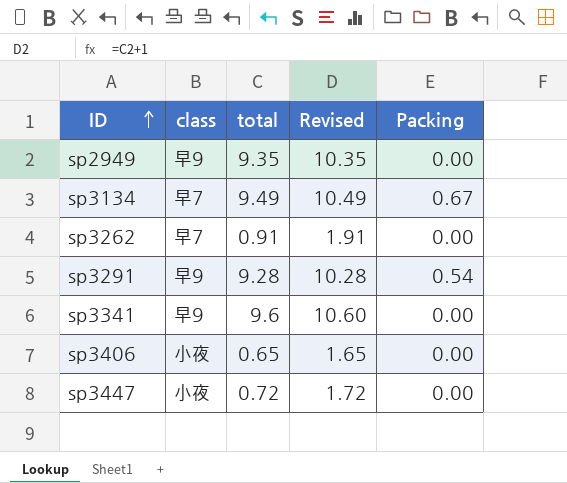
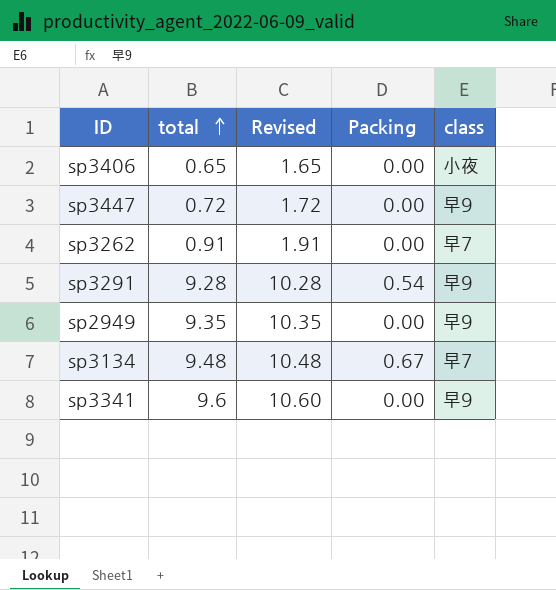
row order: ID ascending -> total ascending
column class | position: 2 -> 5
sp3447 | class: 小夜 -> 早9
sp3134 | total: 9.49 -> 9.48
sp3134 | Revised: 10.49 -> 10.48

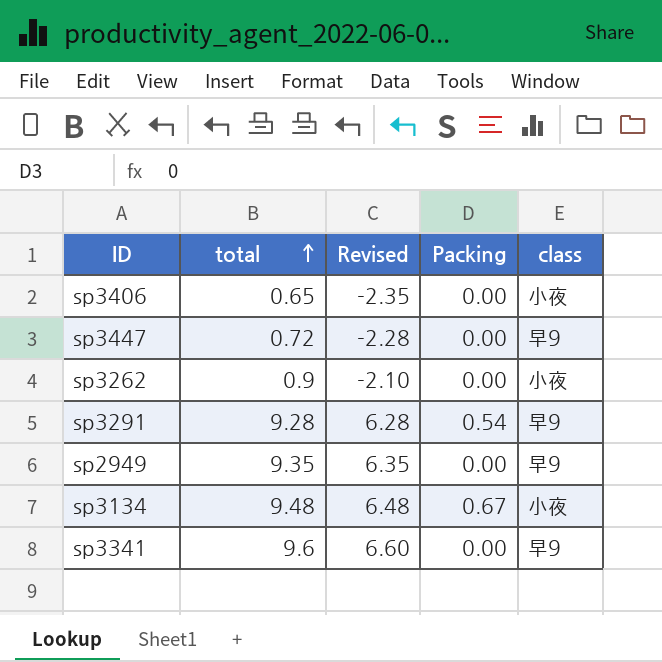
column Revised | formula: [total] + 1 -> [total] - 3
sp3262 | total: 0.91 -> 0.9
sp3262 | class: 早7 -> 小夜
sp3134 | class: 早7 -> 小夜

